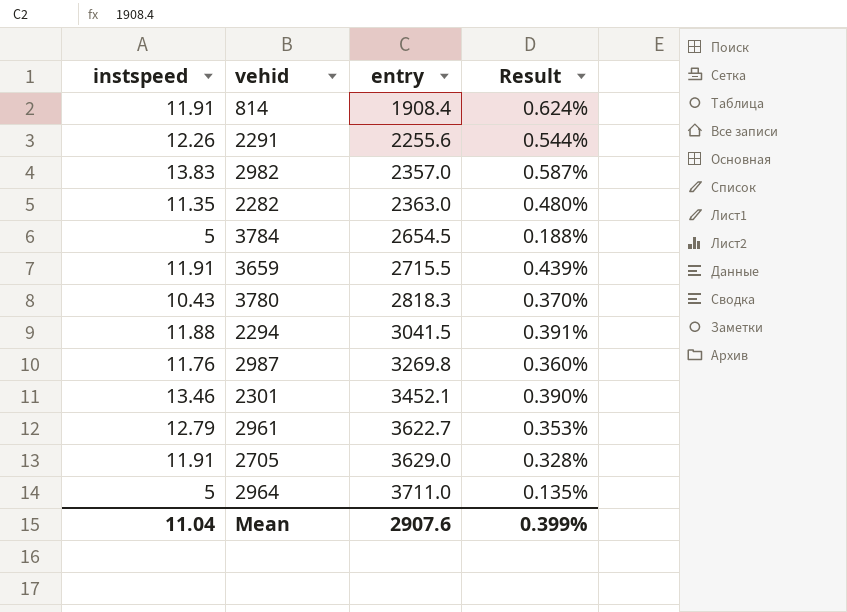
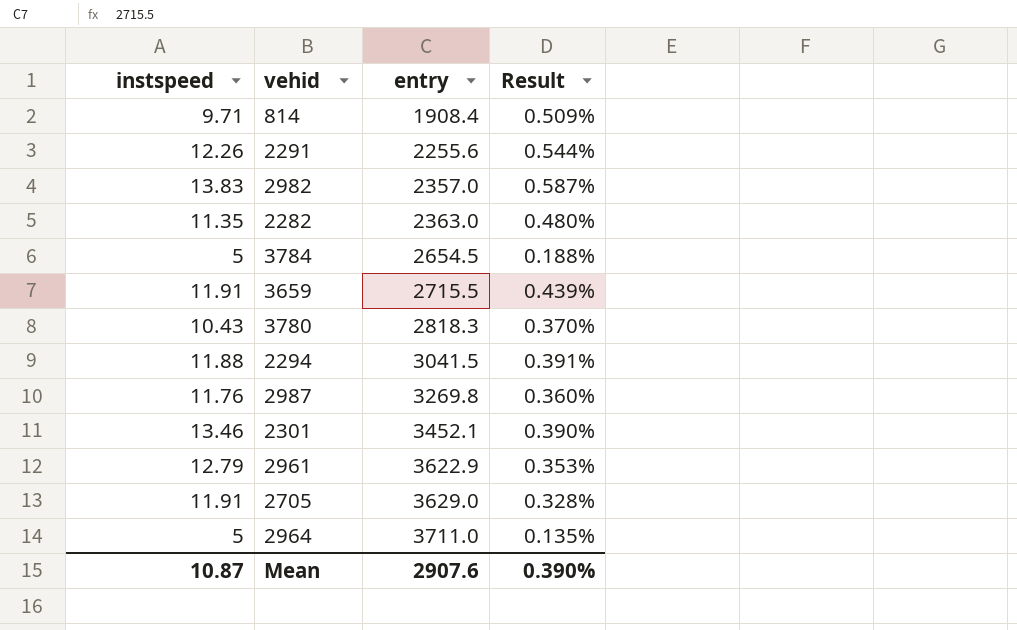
814 | instspeed: 11.91 -> 9.71
814 | Result: 0.624% -> 0.509%
2961 | entry: 3622.7 -> 3622.9
Mean | instspeed: 11.04 -> 10.87
Mean | Result: 0.399% -> 0.390%

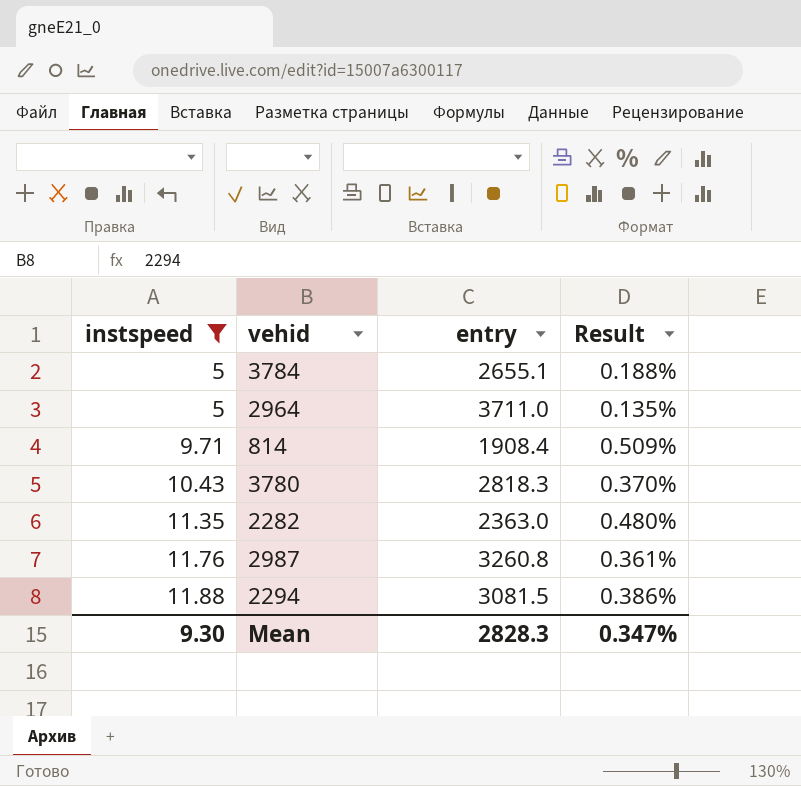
filter: none -> instspeed <= 11.88
row order: entry ascending -> instspeed ascending
3784 | entry: 2654.5 -> 2655.1
2987 | entry: 3269.8 -> 3260.8
2987 | Result: 0.360% -> 0.361%
2294 | entry: 3041.5 -> 3081.5
2294 | Result: 0.391% -> 0.386%
Mean | instspeed: 10.87 -> 9.30
Mean | entry: 2907.6 -> 2828.3
Mean | Result: 0.390% -> 0.347%

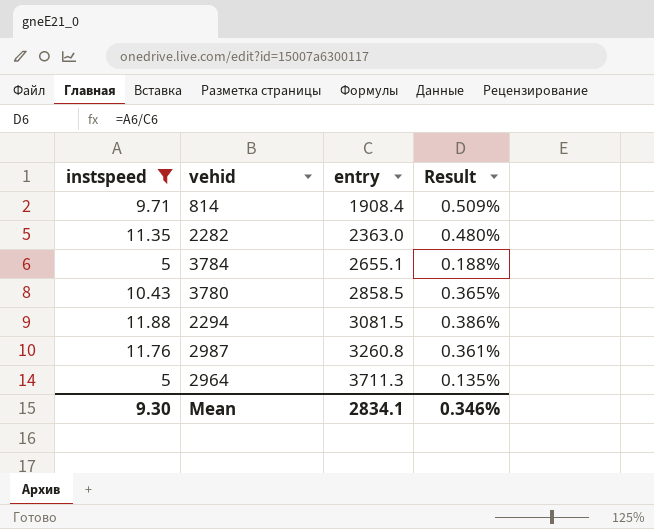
row order: instspeed ascending -> entry ascending
3780 | entry: 2818.3 -> 2858.5
3780 | Result: 0.370% -> 0.365%
2964 | entry: 3711.0 -> 3711.3
Mean | entry: 2828.3 -> 2834.1
Mean | Result: 0.347% -> 0.346%

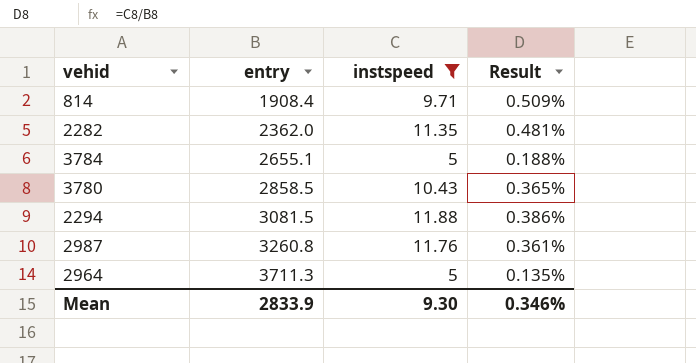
column instspeed | position: 1 -> 3
2282 | entry: 2363.0 -> 2362.0
2282 | Result: 0.480% -> 0.481%
Mean | entry: 2834.1 -> 2833.9

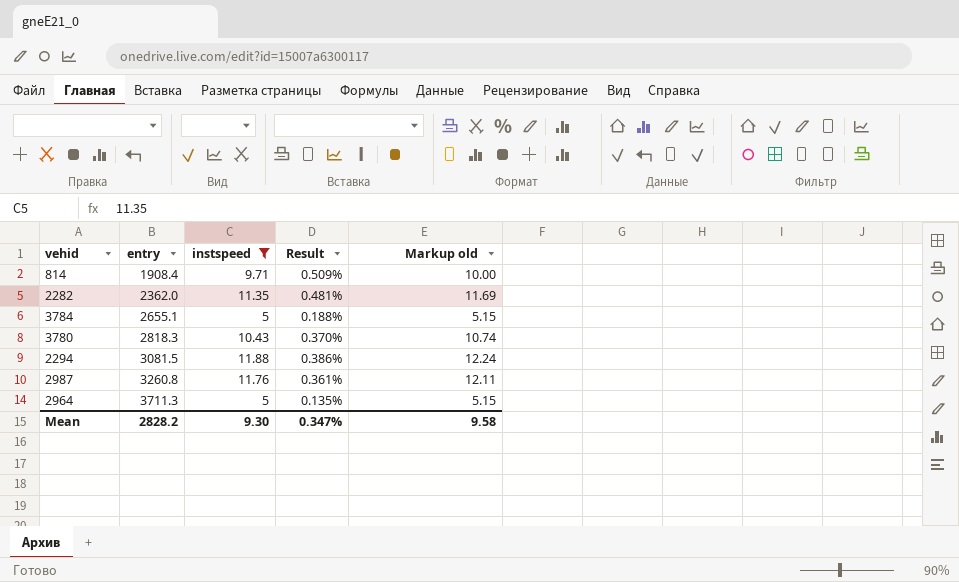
column Markup old | formula: none -> [instspeed] * 1.03
3780 | entry: 2858.5 -> 2818.3
3780 | Result: 0.365% -> 0.370%
Mean | entry: 2833.9 -> 2828.2
Mean | Result: 0.346% -> 0.347%

